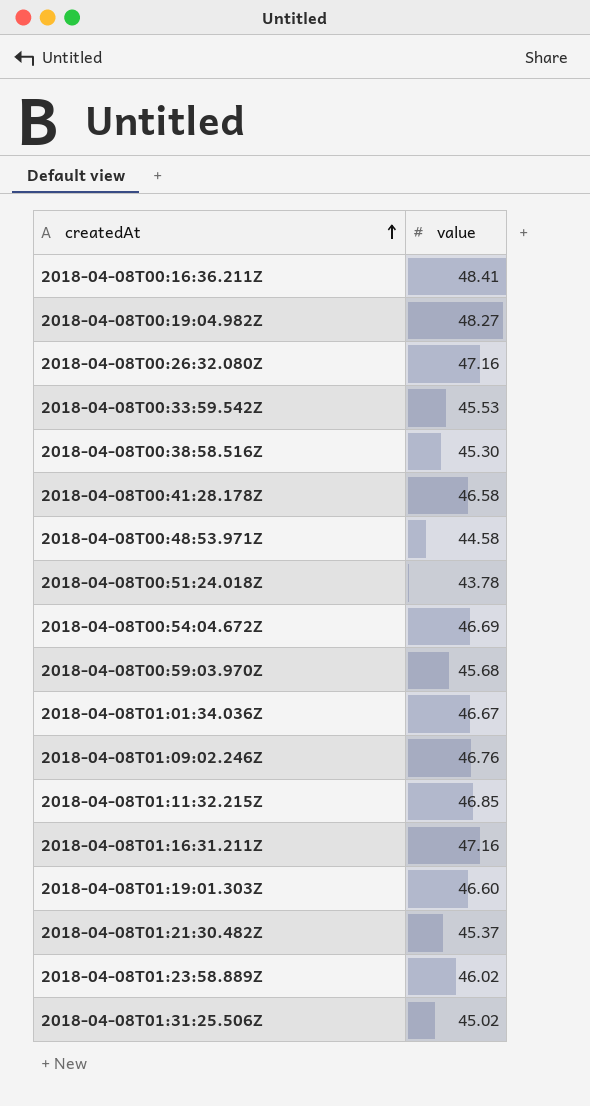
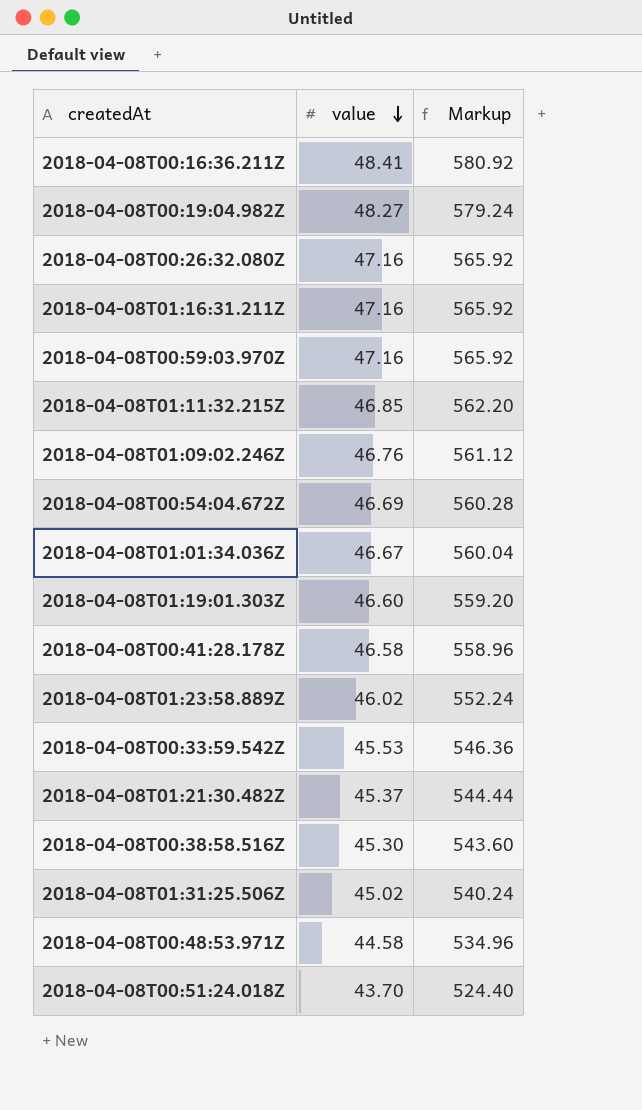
row order: createdAt ascending -> value descending
column Markup | formula: none -> [value] * 12
2018-04-08T00:59:03.970Z | value: 45.68 -> 47.16
2018-04-08T00:51:24.018Z | value: 43.78 -> 43.70

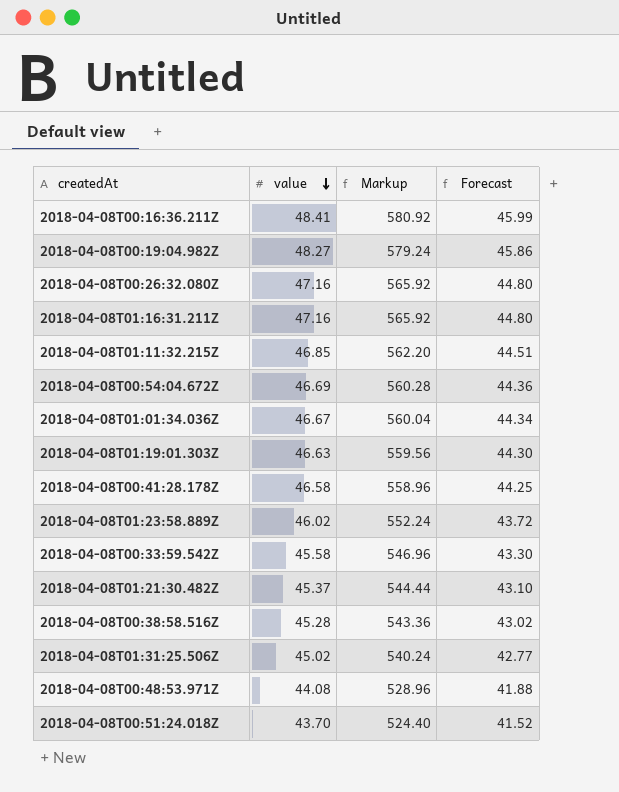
column Forecast | formula: none -> [value] * 0.95
row 2018-04-08T00:59:03.970Z: 47.16 | 565.92 -> none
row 2018-04-08T01:09:02.246Z: 46.76 | 561.12 -> none
2018-04-08T01:19:01.303Z | value: 46.60 -> 46.63
2018-04-08T01:19:01.303Z | Markup: 559.20 -> 559.56
2018-04-08T00:33:59.542Z | value: 45.53 -> 45.58
2018-04-08T00:33:59.542Z | Markup: 546.36 -> 546.96
2018-04-08T00:38:58.516Z | value: 45.30 -> 45.28
2018-04-08T00:38:58.516Z | Markup: 543.60 -> 543.36
2018-04-08T00:48:53.971Z | value: 44.58 -> 44.08
2018-04-08T00:48:53.971Z | Markup: 534.96 -> 528.96

